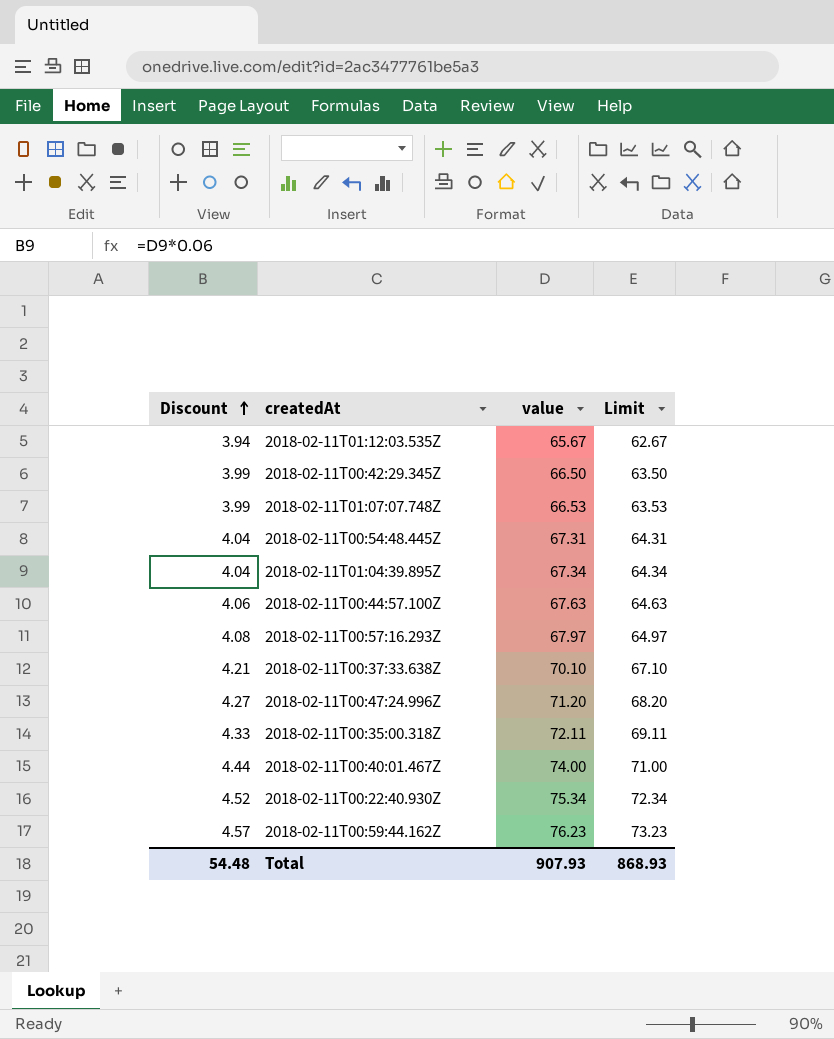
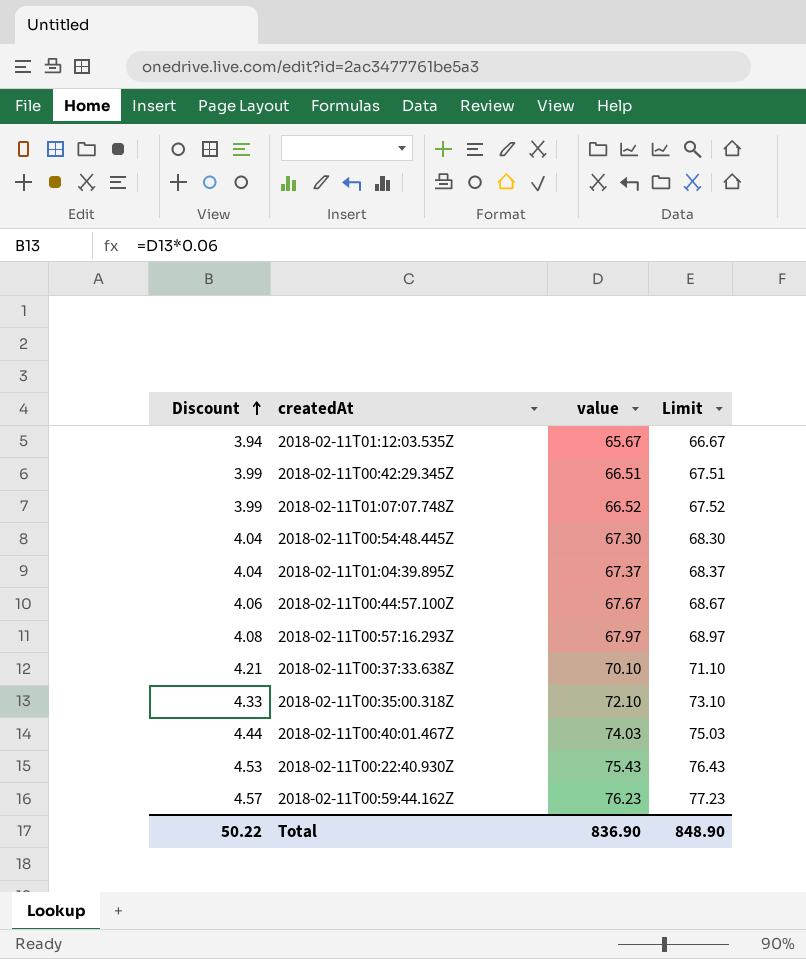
column Limit | formula: [value] - 3 -> [value] + 1
row 2018-02-11T00:47:24.996Z: 4.27 | 71.20 | 68.20 -> none
2018-02-11T00:42:29.345Z | value: 66.50 -> 66.51
2018-02-11T01:07:07.748Z | value: 66.53 -> 66.52
2018-02-11T00:54:48.445Z | value: 67.31 -> 67.30
2018-02-11T01:04:39.895Z | value: 67.34 -> 67.37
2018-02-11T00:44:57.100Z | value: 67.63 -> 67.67
2018-02-11T00:35:00.318Z | value: 72.11 -> 72.10
2018-02-11T00:40:01.467Z | value: 74.00 -> 74.03
2018-02-11T00:22:40.930Z | Discount: 4.52 -> 4.53
2018-02-11T00:22:40.930Z | value: 75.34 -> 75.43
Total | Discount: 54.48 -> 50.22
Total | value: 907.93 -> 836.90
Total | Limit: 868.93 -> 848.90

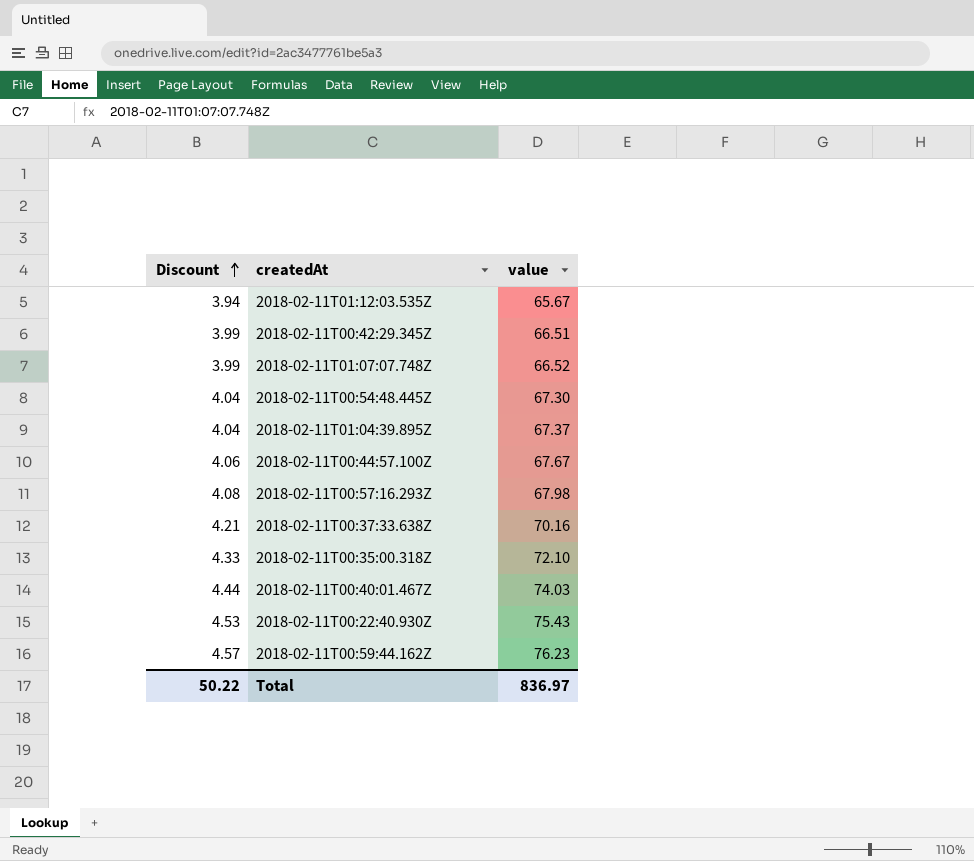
column Limit | formula: [value] + 1 -> none
2018-02-11T00:57:16.293Z | value: 67.97 -> 67.98
2018-02-11T00:37:33.638Z | value: 70.10 -> 70.16
Total | value: 836.90 -> 836.97

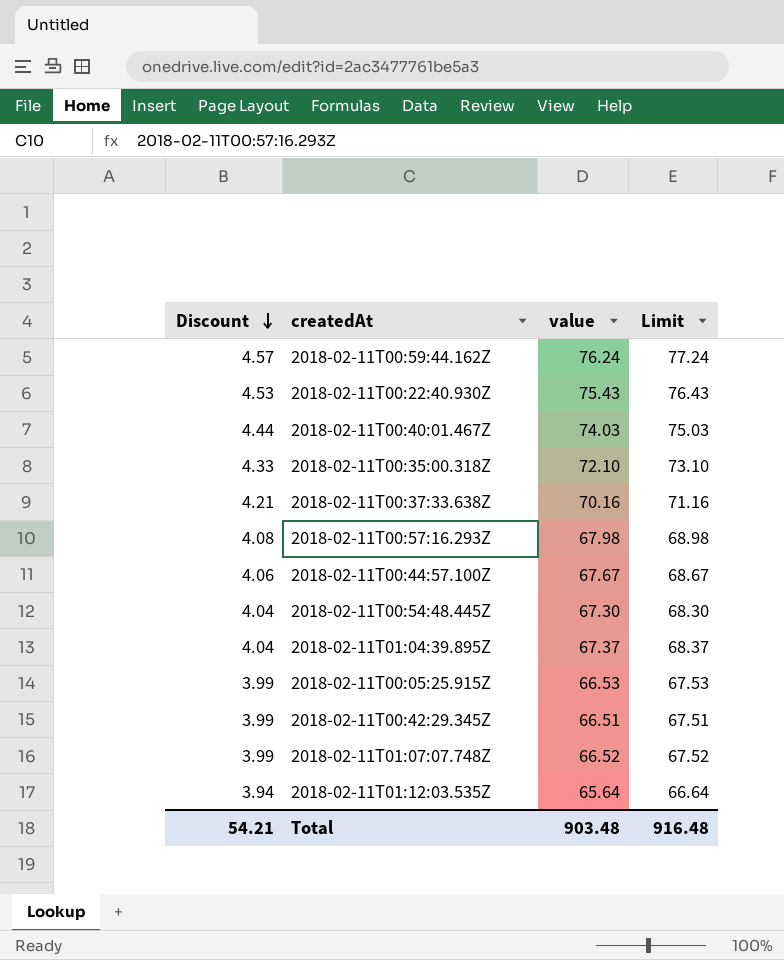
row order: Discount ascending -> Discount descending
column Limit | formula: none -> [value] + 1
2018-02-11T00:59:44.162Z | value: 76.23 -> 76.24
row 2018-02-11T00:05:25.915Z: none -> 3.99 | 66.53 | 67.53
2018-02-11T01:12:03.535Z | value: 65.67 -> 65.64
Total | Discount: 50.22 -> 54.21
Total | value: 836.97 -> 903.48

